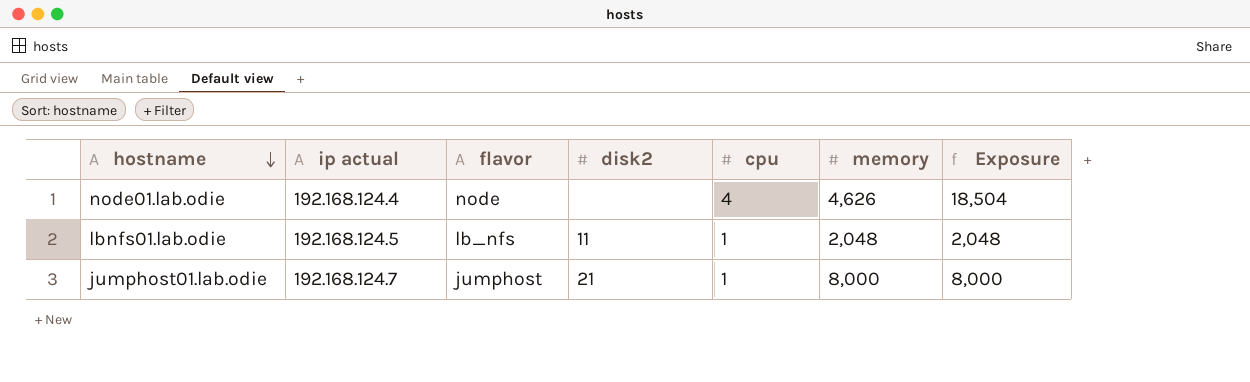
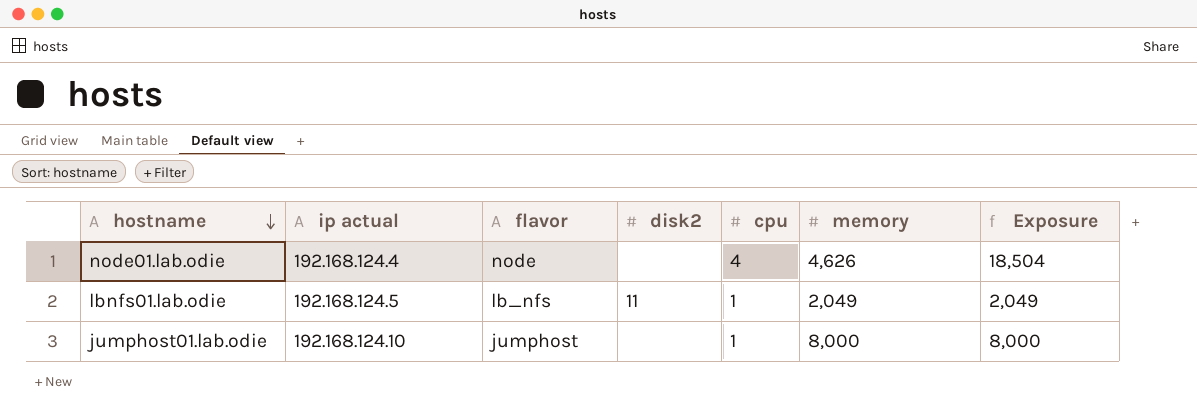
lbnfs01.lab.odie | memory: 2,048 -> 2,049
lbnfs01.lab.odie | Exposure: 2,048 -> 2,049
jumphost01.lab.odie | ip actual: 192.168.124.7 -> 192.168.124.10
jumphost01.lab.odie | disk2: 21 -> none

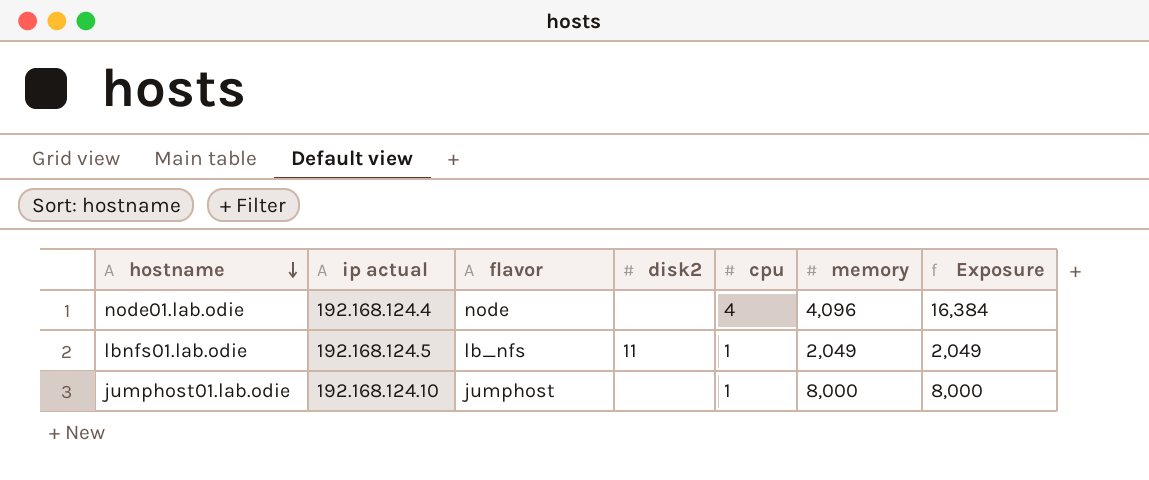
node01.lab.odie | memory: 4,626 -> 4,096
node01.lab.odie | Exposure: 18,504 -> 16,384

